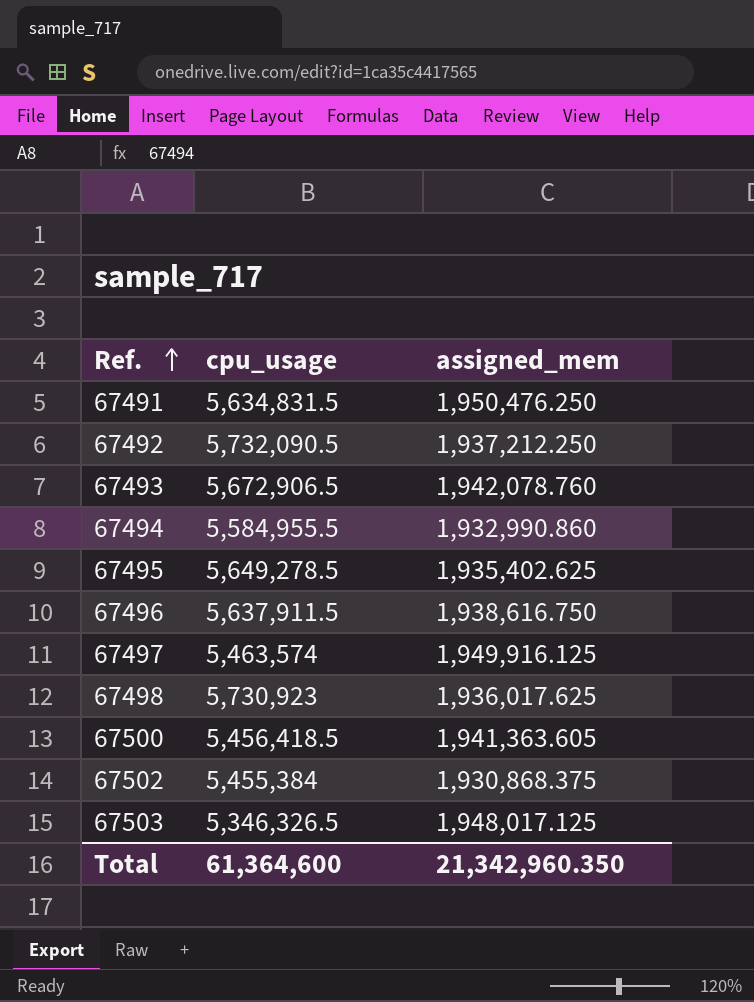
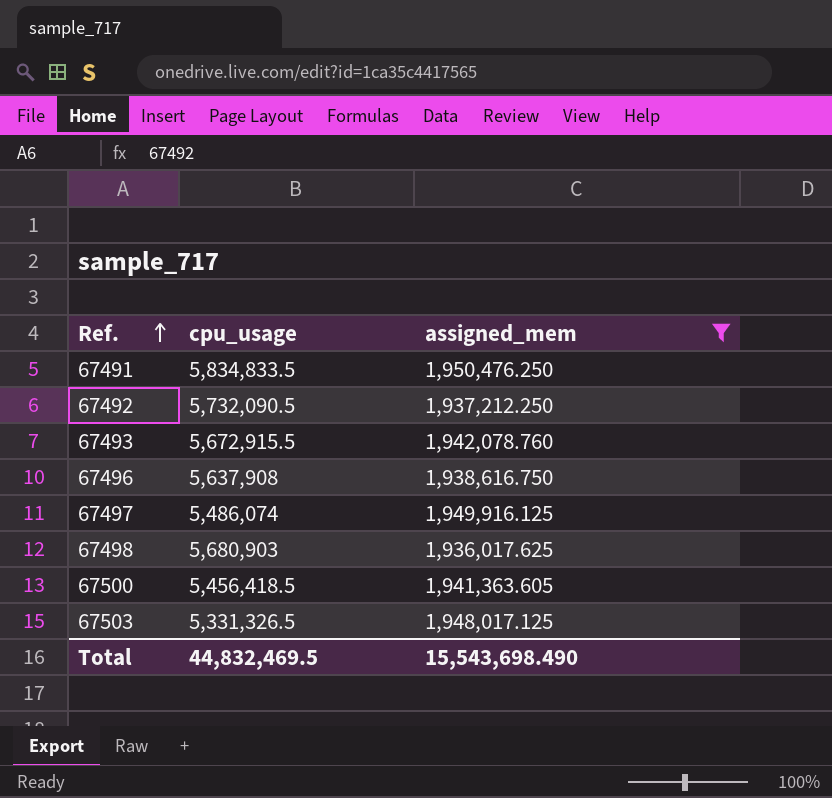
filter: none -> assigned_mem >= 1,936,017.625
67491 | cpu_usage: 5,634,831.5 -> 5,834,833.5
67493 | cpu_usage: 5,672,906.5 -> 5,672,915.5
67496 | cpu_usage: 5,637,911.5 -> 5,637,908
67497 | cpu_usage: 5,463,574 -> 5,486,074
67498 | cpu_usage: 5,730,923 -> 5,680,903
67503 | cpu_usage: 5,346,326.5 -> 5,331,326.5
Total | cpu_usage: 61,364,600 -> 44,832,469.5
Total | assigned_mem: 21,342,960.350 -> 15,543,698.490

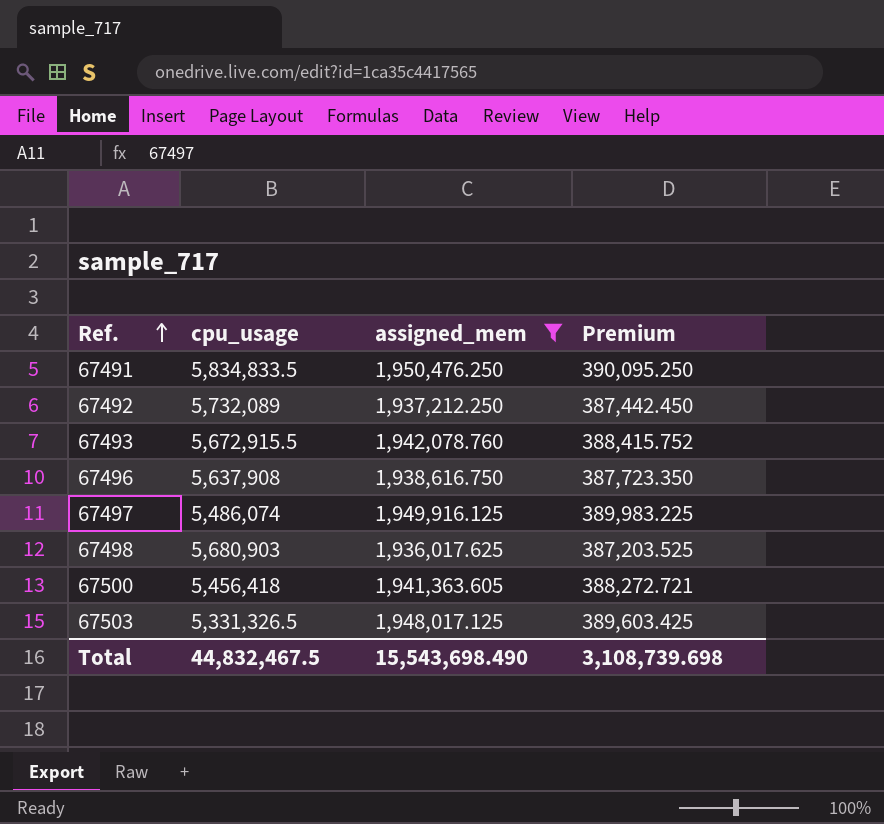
column Premium | formula: none -> [assigned_mem] * 0.2
67492 | cpu_usage: 5,732,090.5 -> 5,732,089
67500 | cpu_usage: 5,456,418.5 -> 5,456,418
Total | cpu_usage: 44,832,469.5 -> 44,832,467.5

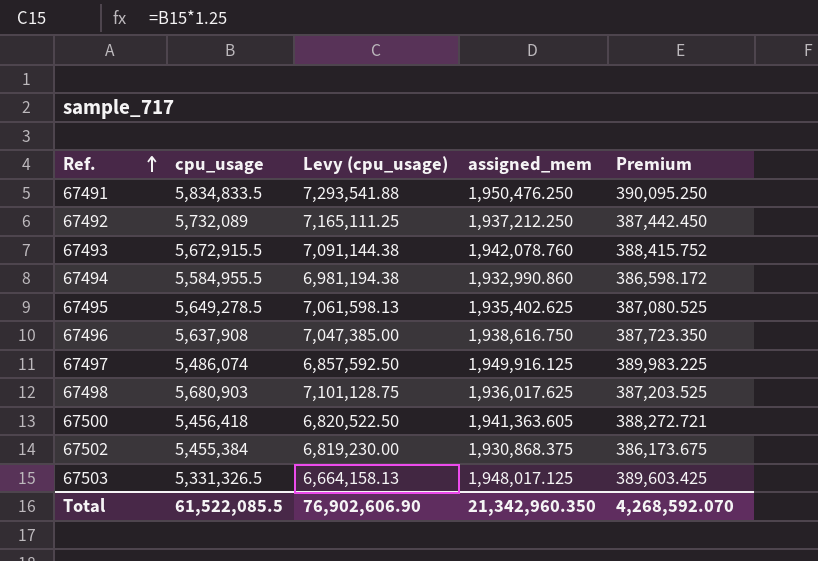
filter: assigned_mem >= 1,936,017.625 -> none
column Levy (cpu_usage) | formula: none -> [cpu_usage] * 1.25
Total | cpu_usage: 44,832,467.5 -> 61,522,085.5
Total | assigned_mem: 15,543,698.490 -> 21,342,960.350
Total | Premium: 3,108,739.698 -> 4,268,592.070

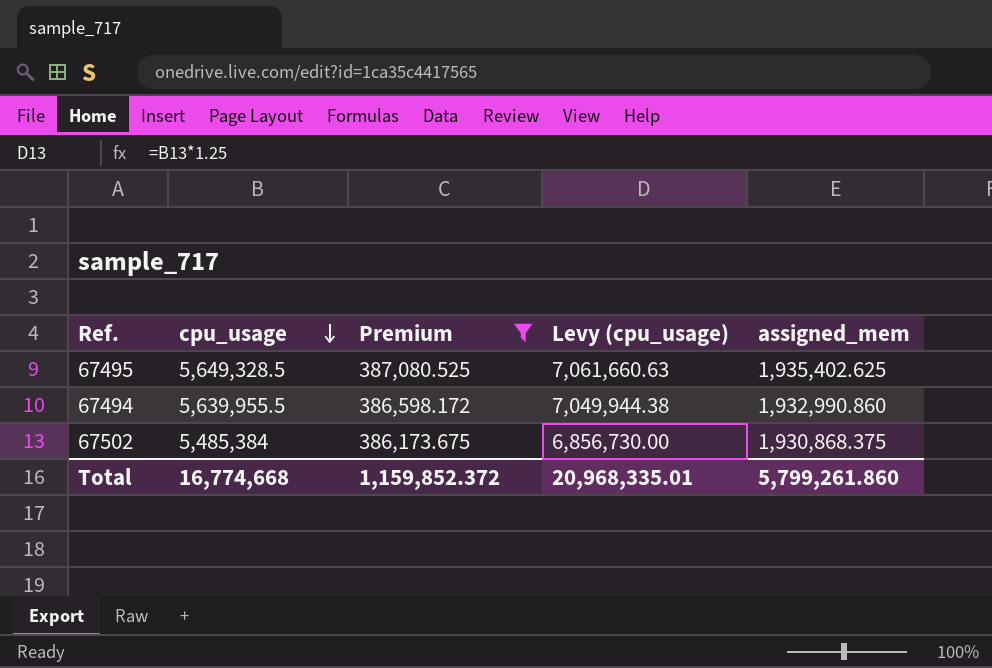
filter: none -> Premium <= 387,080.525
row order: Ref. ascending -> cpu_usage descending
column Premium | position: 5 -> 3
67495 | cpu_usage: 5,649,278.5 -> 5,649,328.5
67495 | Levy (cpu_usage): 7,061,598.13 -> 7,061,660.63
67494 | cpu_usage: 5,584,955.5 -> 5,639,955.5
67494 | Levy (cpu_usage): 6,981,194.38 -> 7,049,944.38
67502 | cpu_usage: 5,455,384 -> 5,485,384
67502 | Levy (cpu_usage): 6,819,230.00 -> 6,856,730.00
Total | cpu_usage: 61,522,085.5 -> 16,774,668
Total | Premium: 4,268,592.070 -> 1,159,852.372
Total | Levy (cpu_usage): 76,902,606.90 -> 20,968,335.01
Total | assigned_mem: 21,342,960.350 -> 5,799,261.860

